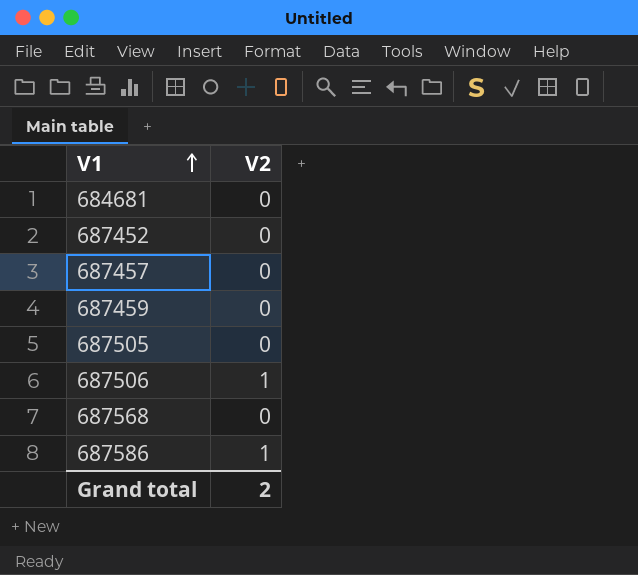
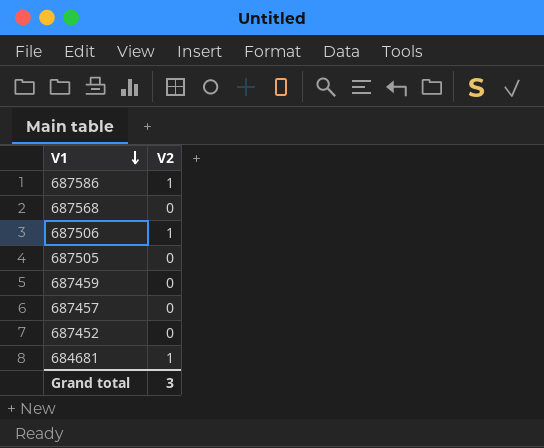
row order: V1 ascending -> V1 descending
684681 | V2: 0 -> 1
Grand total | V2: 2 -> 3

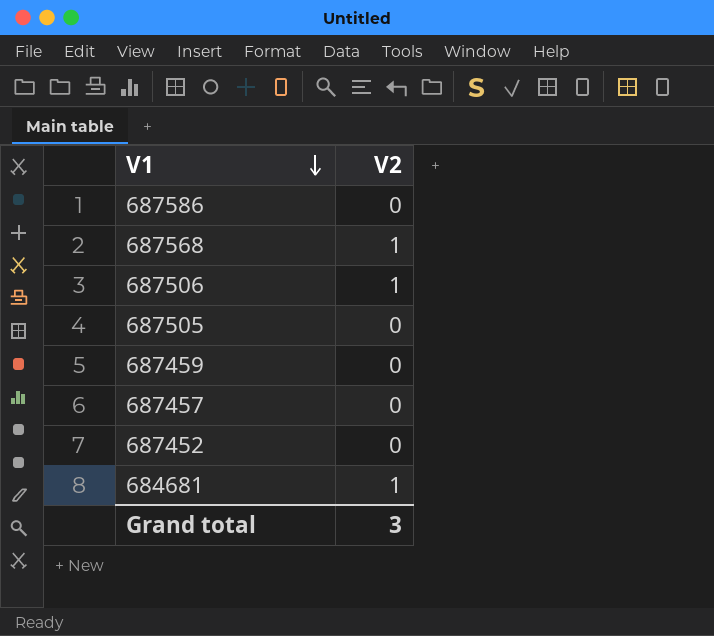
687586 | V2: 1 -> 0
687568 | V2: 0 -> 1

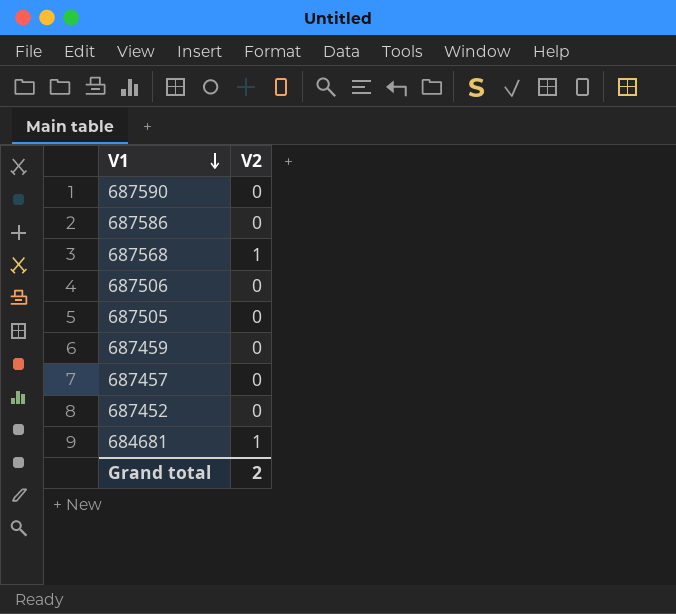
row 687590: none -> 0
687506 | V2: 1 -> 0
Grand total | V2: 3 -> 2

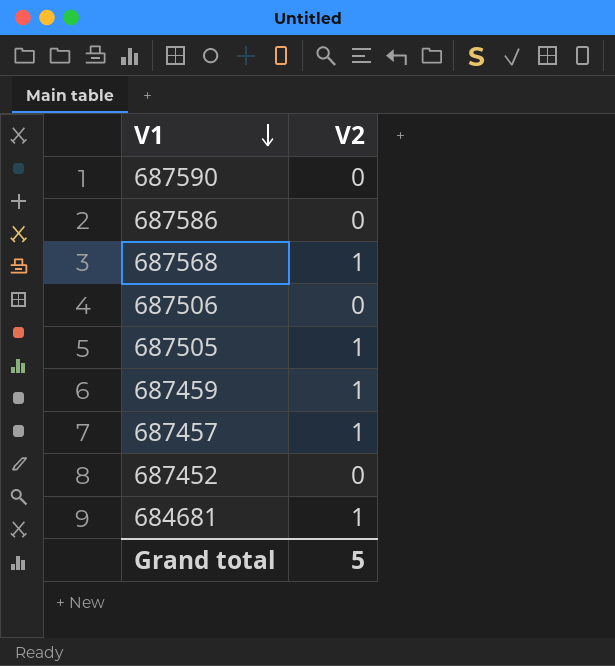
687505 | V2: 0 -> 1
687459 | V2: 0 -> 1
687457 | V2: 0 -> 1
Grand total | V2: 2 -> 5

